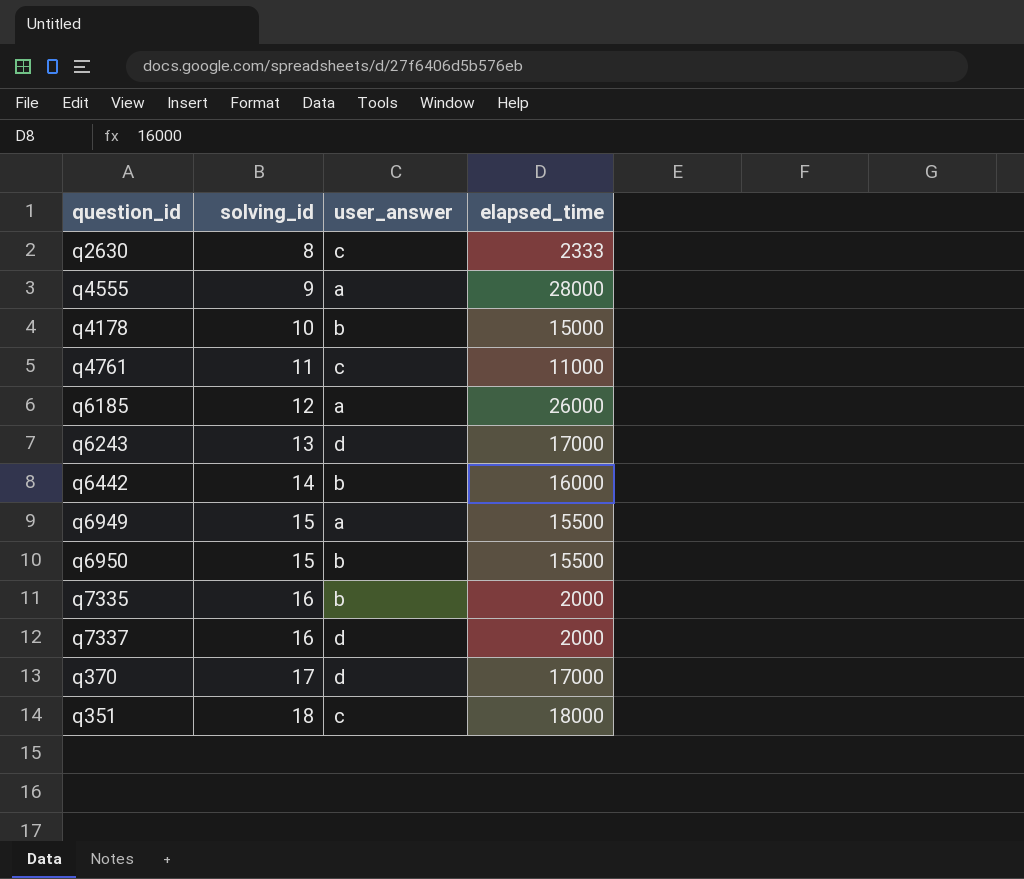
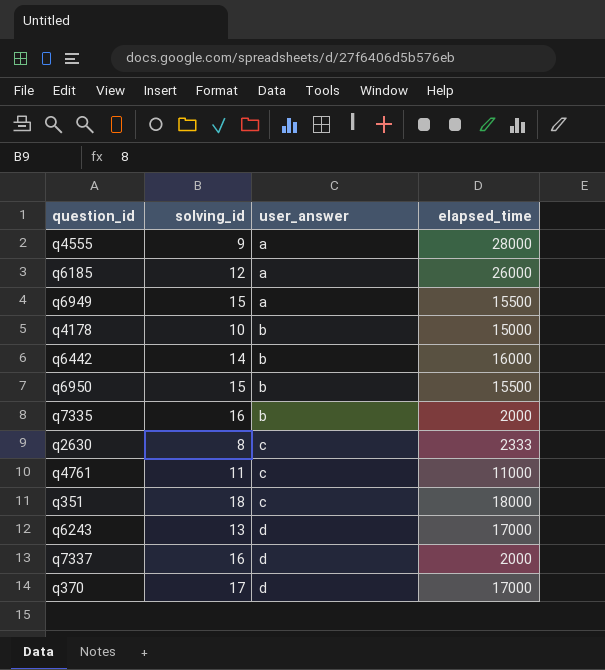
row order: solving_id ascending -> user_answer ascending

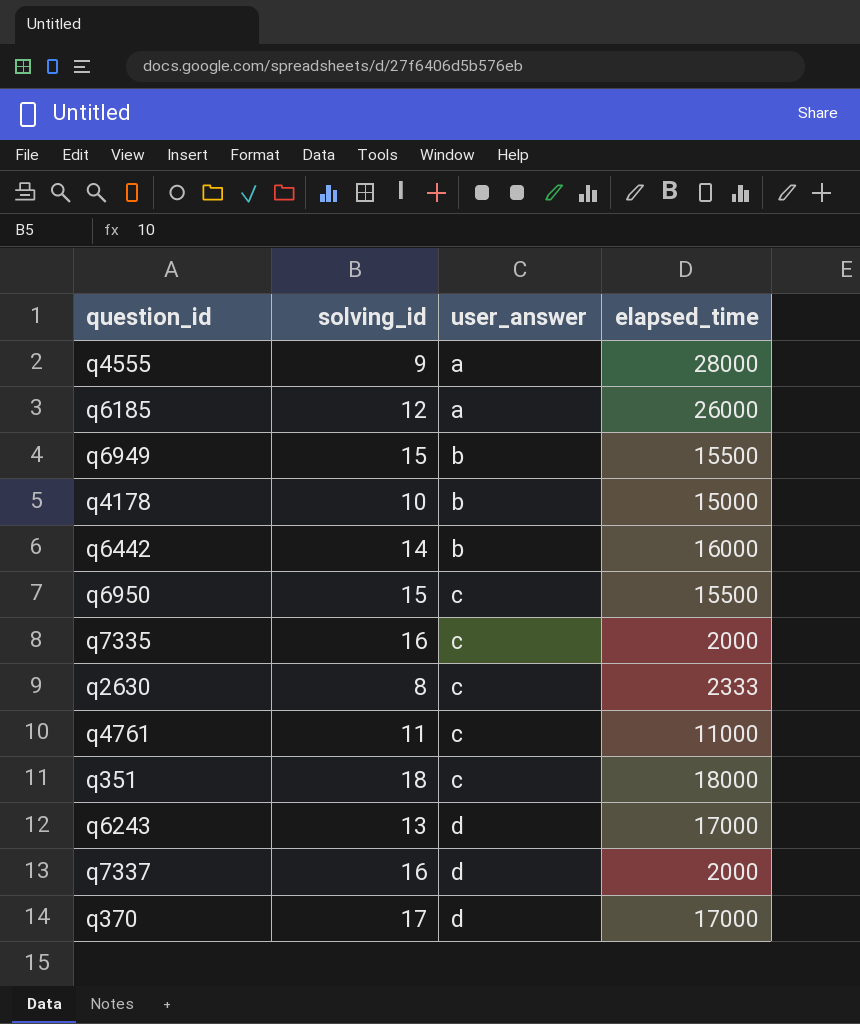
q6949 | user_answer: a -> b
q6950 | user_answer: b -> c
q7335 | user_answer: b -> c

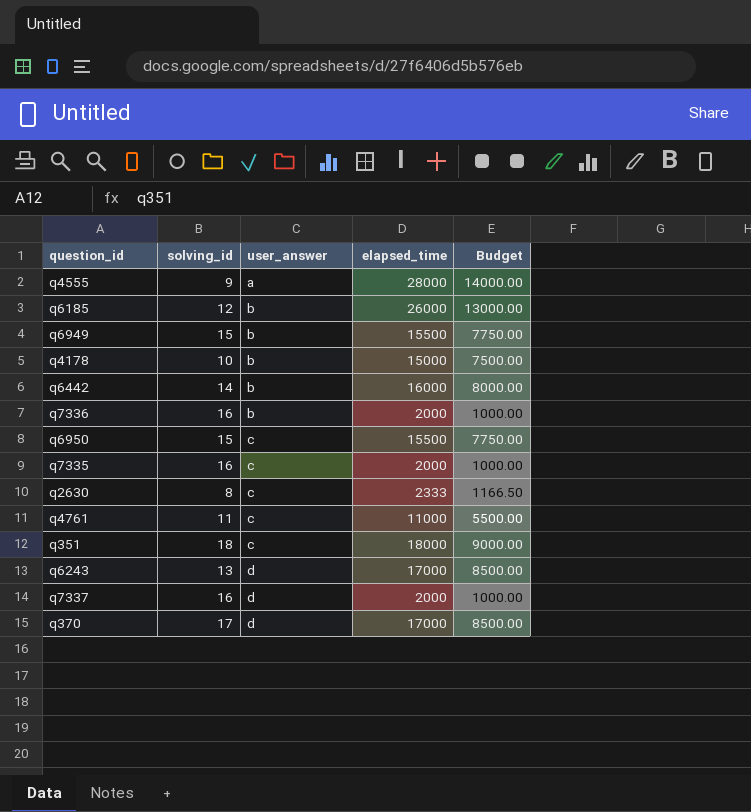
column Budget | formula: none -> [elapsed_time] * 0.5
q6185 | user_answer: a -> b
row q7336: none -> 16 | b | 2000 | 1000.00

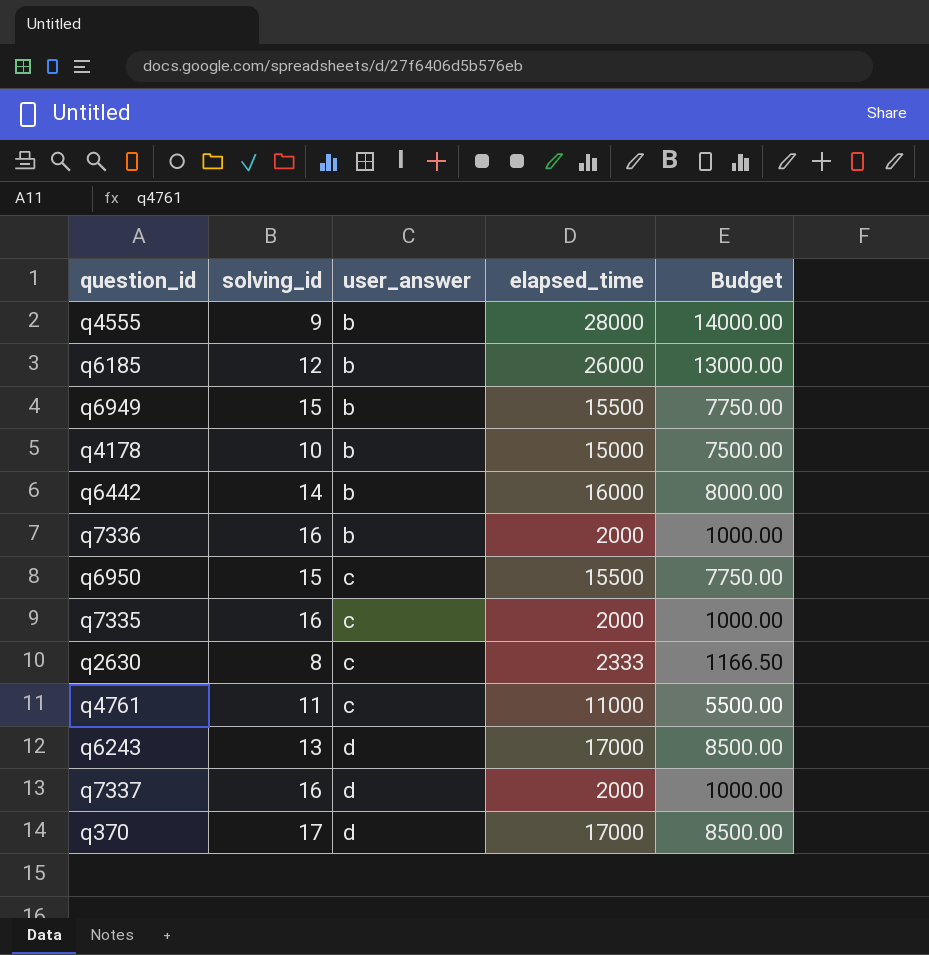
row q351: 18 | c | 18000 | 9000.00 -> none
q4555 | user_answer: a -> b

